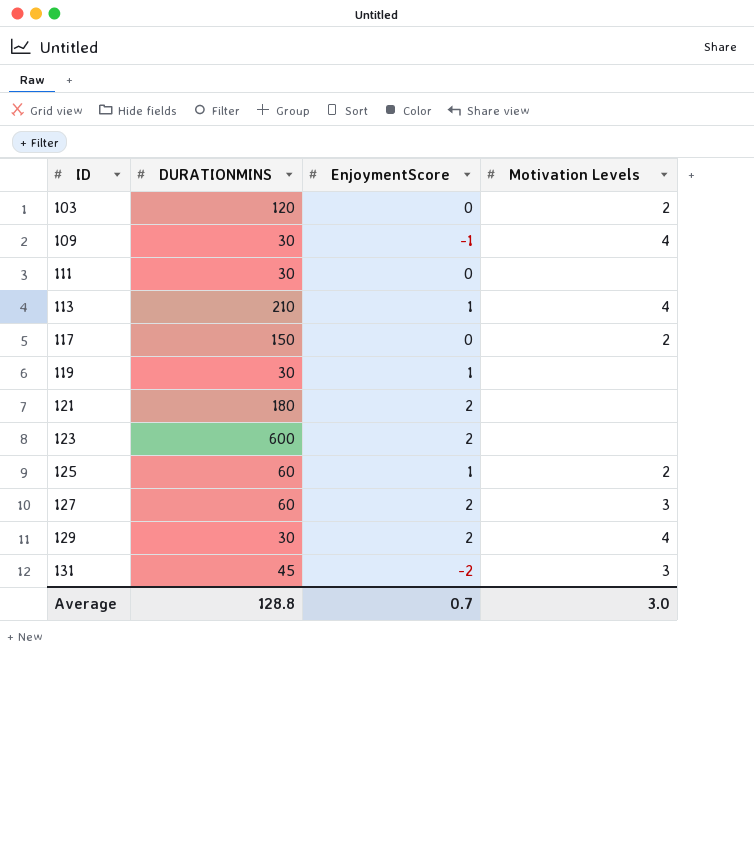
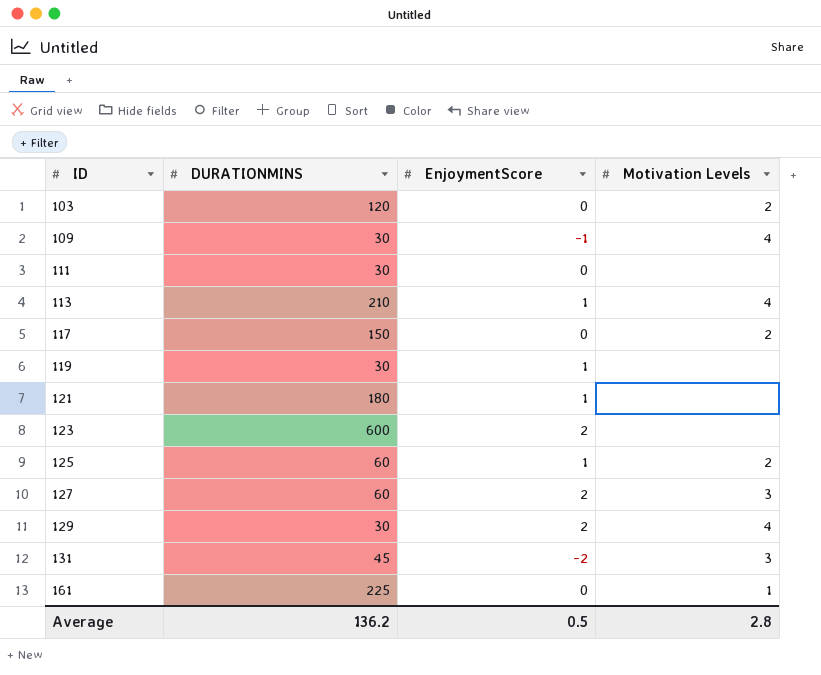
121 | EnjoymentScore: 2 -> 1
row 161: none -> 225 | 0 | 1
Average | DURATIONMINS: 128.8 -> 136.2
Average | EnjoymentScore: 0.7 -> 0.5
Average | Motivation Levels: 3.0 -> 2.8

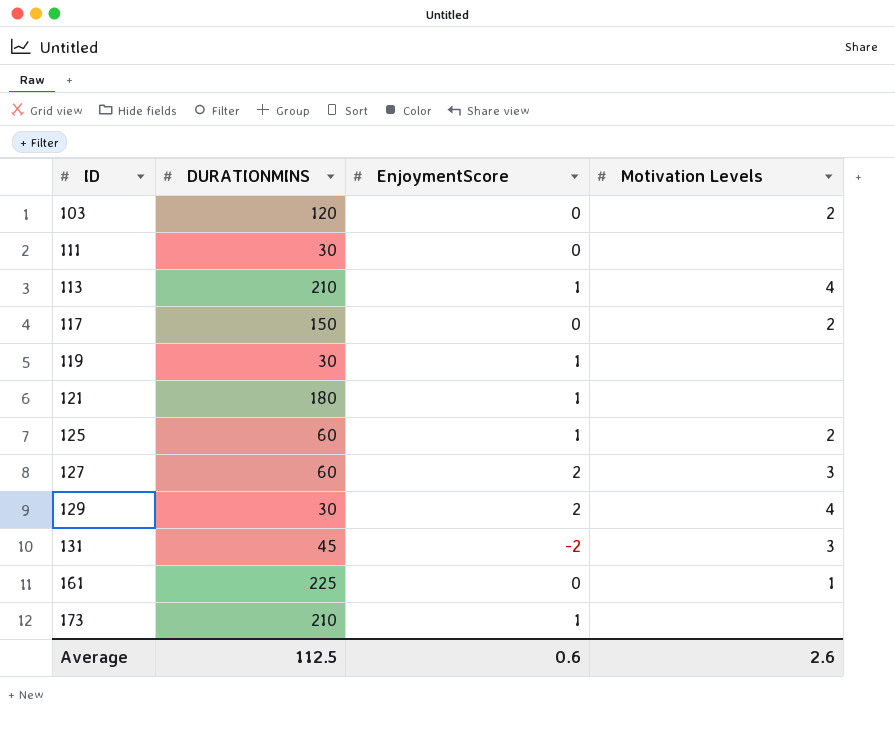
row 109: 30 | -1 | 4 -> none
row 123: 600 | 2 | none -> none
row 173: none -> 210 | 1 | none
Average | DURATIONMINS: 136.2 -> 112.5
Average | EnjoymentScore: 0.5 -> 0.6
Average | Motivation Levels: 2.8 -> 2.6

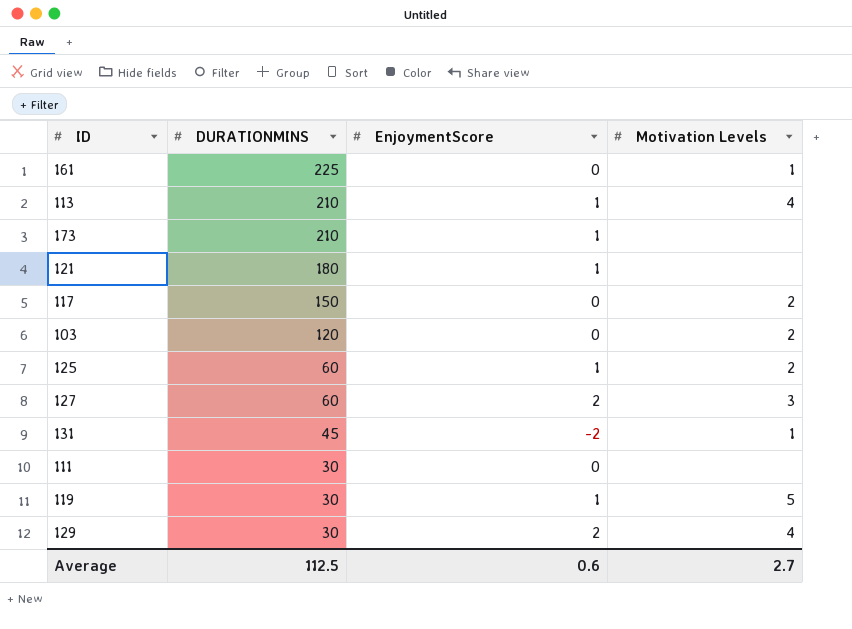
row order: ID ascending -> DURATIONMINS descending
131 | Motivation Levels: 3 -> 1
119 | Motivation Levels: none -> 5
Average | Motivation Levels: 2.6 -> 2.7

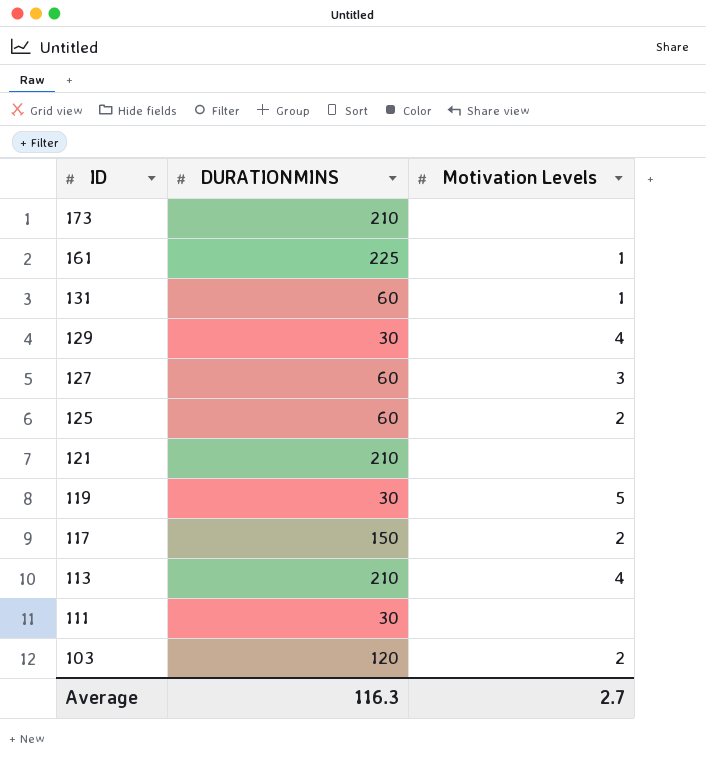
row order: DURATIONMINS descending -> ID descending
column EnjoymentScore | position: 3 -> none
131 | DURATIONMINS: 45 -> 60
121 | DURATIONMINS: 180 -> 210
Average | DURATIONMINS: 112.5 -> 116.3

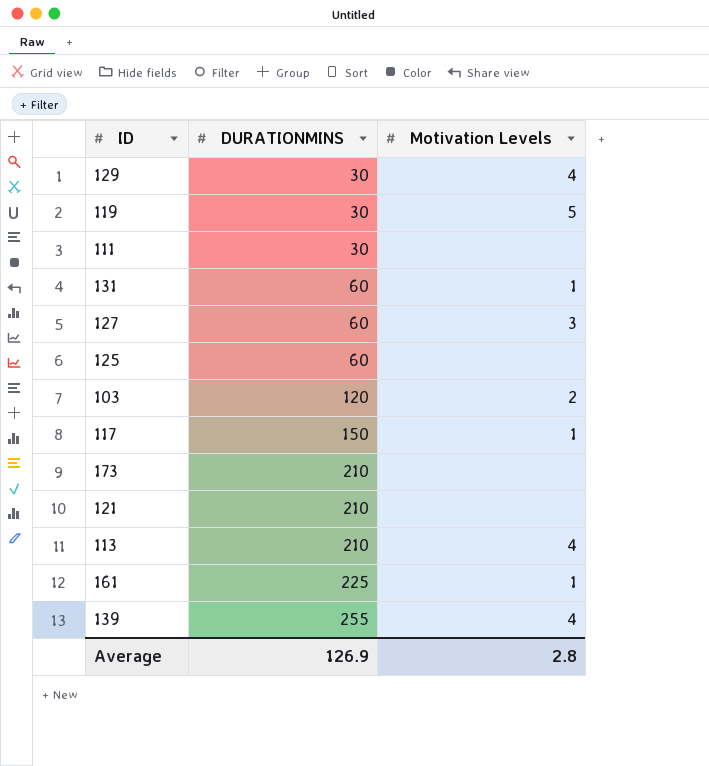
row order: ID descending -> DURATIONMINS ascending
125 | Motivation Levels: 2 -> none
117 | Motivation Levels: 2 -> 1
row 139: none -> 255 | 4
Average | DURATIONMINS: 116.3 -> 126.9
Average | Motivation Levels: 2.7 -> 2.8

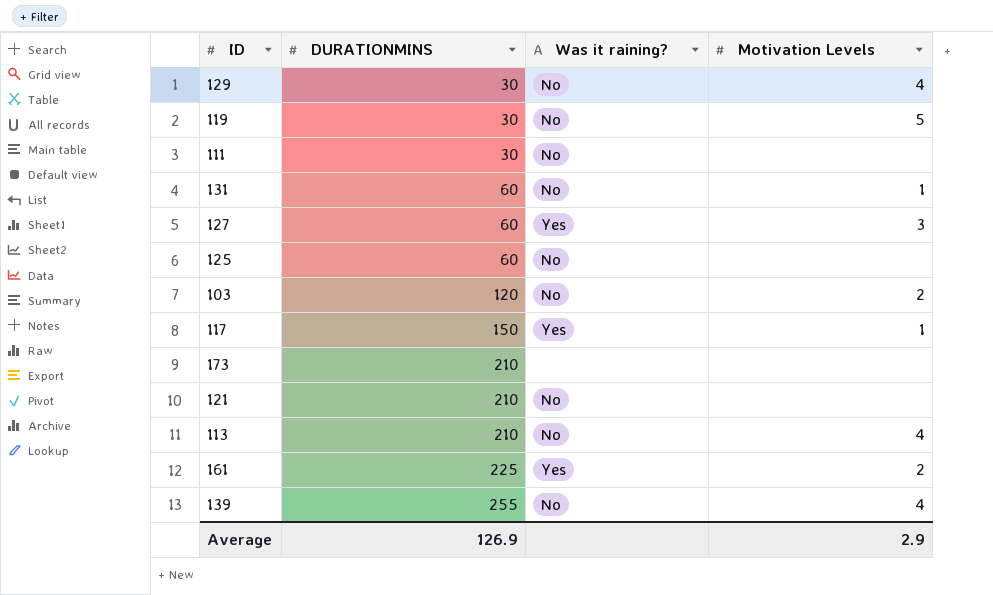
column Was it raining? | position: none -> 3
161 | Motivation Levels: 1 -> 2
Average | Motivation Levels: 2.8 -> 2.9

